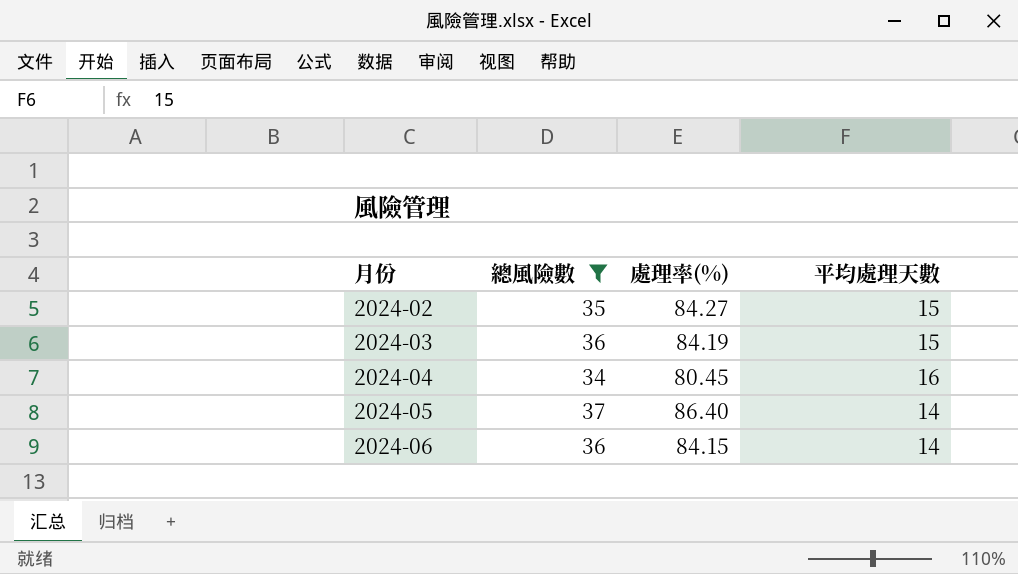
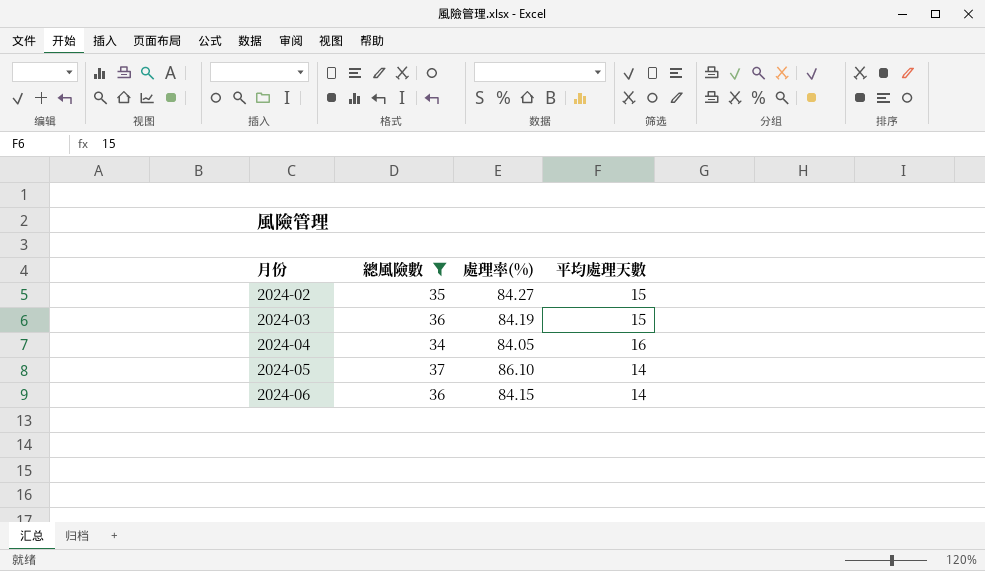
2024-04 | 處理率(%): 80.45 -> 84.05
2024-05 | 處理率(%): 86.40 -> 86.10

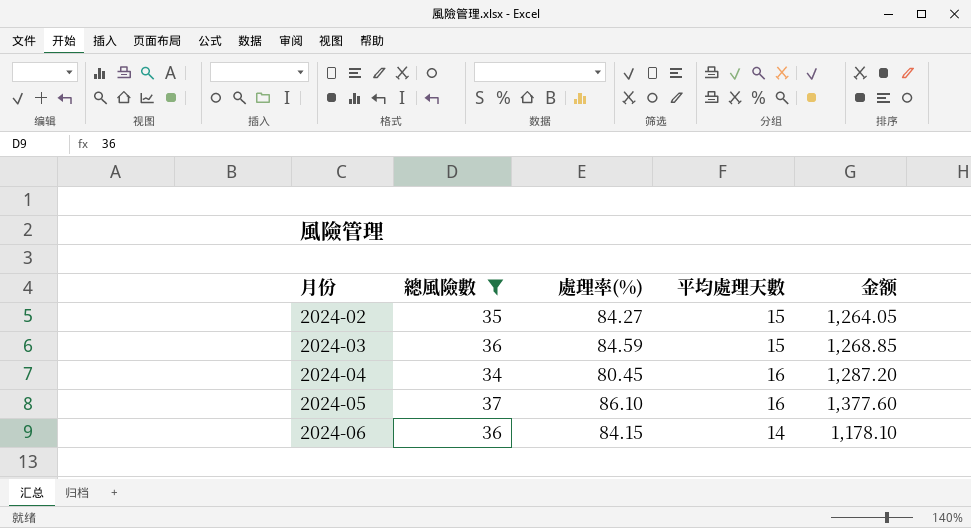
column 金额 | formula: none -> [處理率(%)] * [平均處理天數]
2024-03 | 處理率(%): 84.19 -> 84.59
2024-04 | 處理率(%): 84.05 -> 80.45
2024-05 | 平均處理天數: 14 -> 16

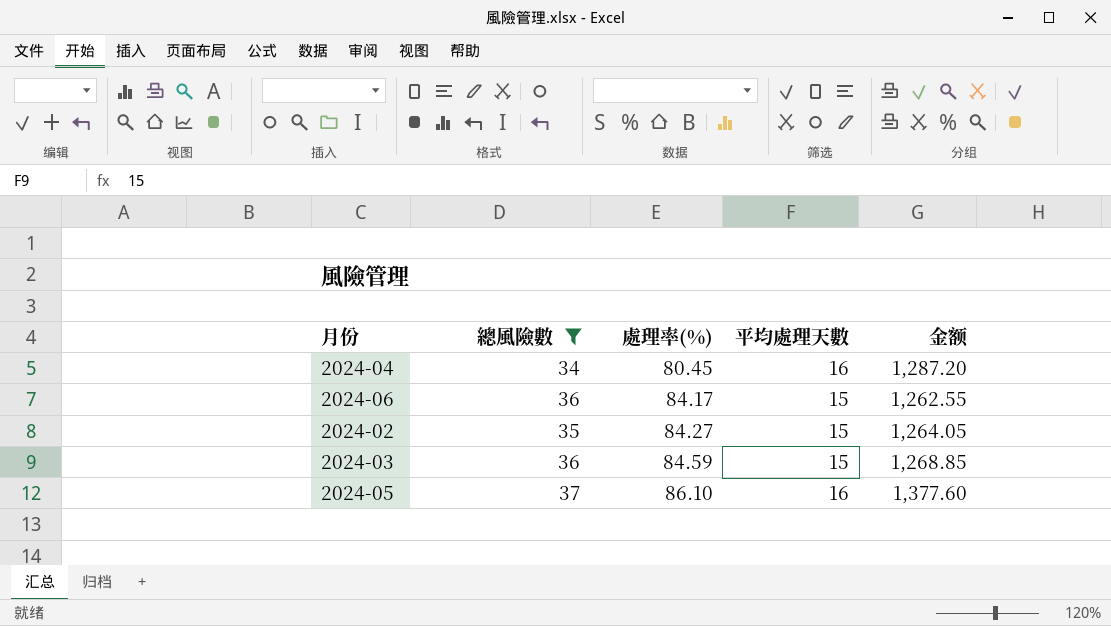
row order: 月份 ascending -> 處理率(%) ascending
2024-06 | 處理率(%): 84.15 -> 84.17
2024-06 | 平均處理天數: 14 -> 15
2024-06 | 金额: 1,178.10 -> 1,262.55

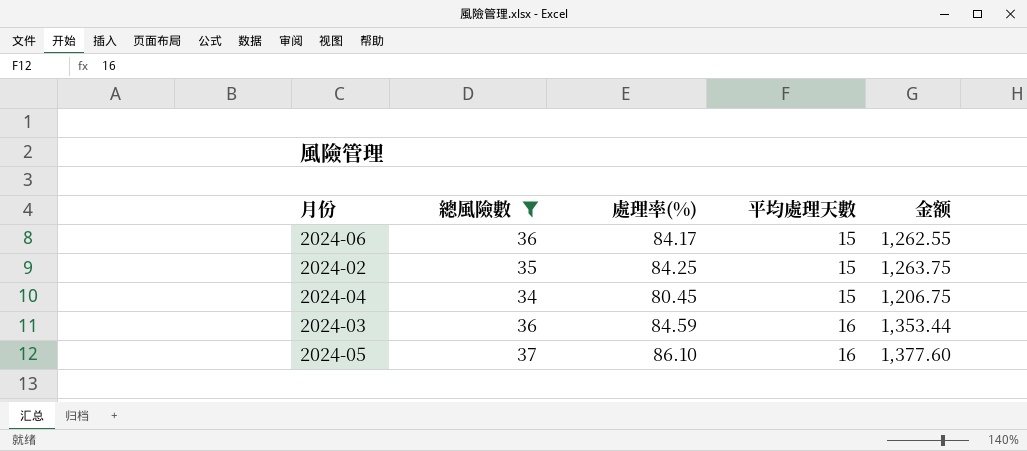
row order: 處理率(%) ascending -> 平均處理天數 ascending
2024-02 | 處理率(%): 84.27 -> 84.25
2024-02 | 金额: 1,264.05 -> 1,263.75
2024-04 | 平均處理天數: 16 -> 15
2024-04 | 金额: 1,287.20 -> 1,206.75
2024-03 | 平均處理天數: 15 -> 16
2024-03 | 金额: 1,268.85 -> 1,353.44

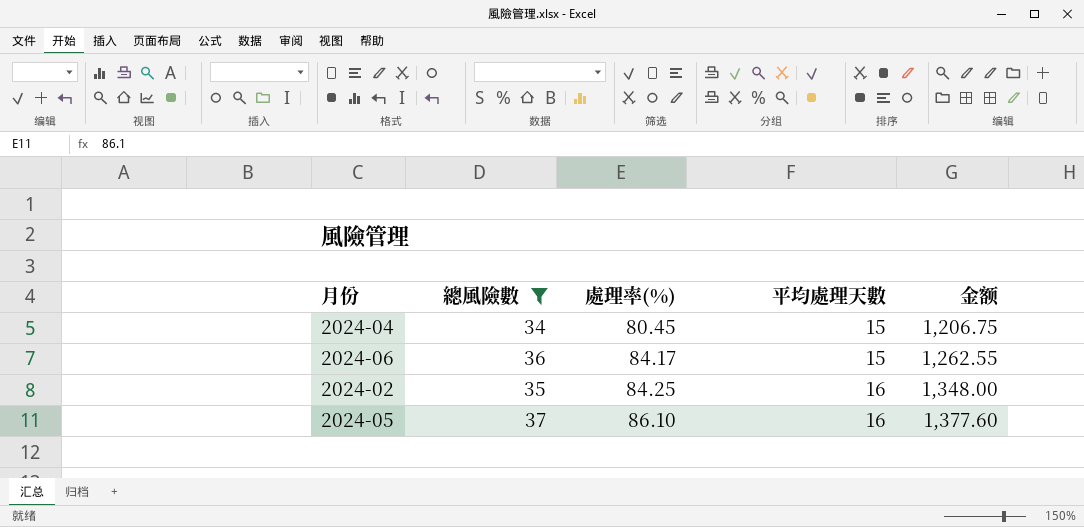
row order: 平均處理天數 ascending -> 處理率(%) ascending
row 2024-03: 36 | 84.59 | 16 | 1,353.44 -> none
2024-02 | 平均處理天數: 15 -> 16
2024-02 | 金额: 1,263.75 -> 1,348.00

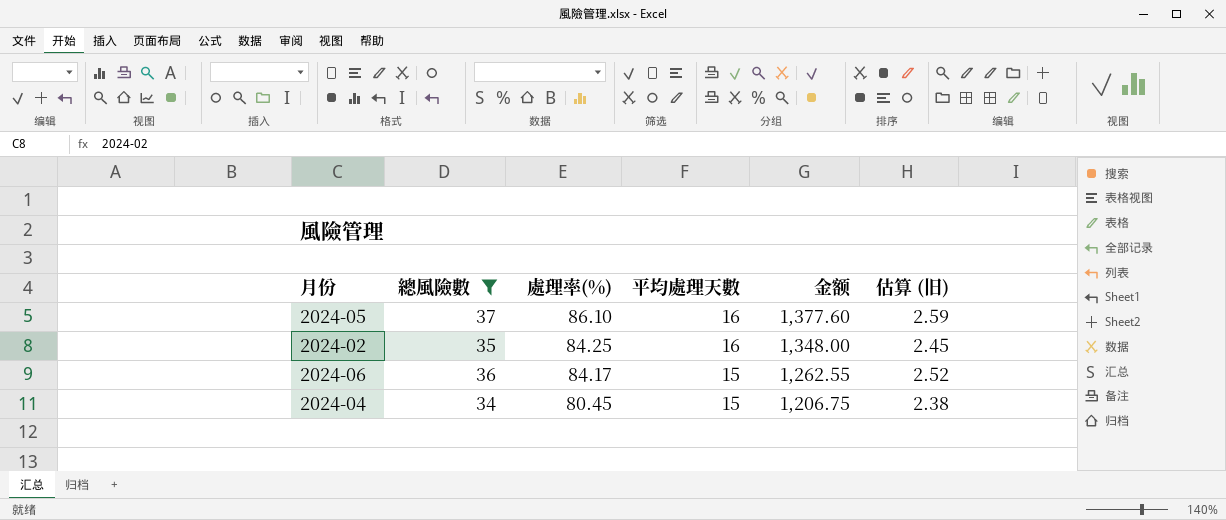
row order: 處理率(%) ascending -> 處理率(%) descending
column 估算 (旧) | formula: none -> [總風險數] * 0.07

